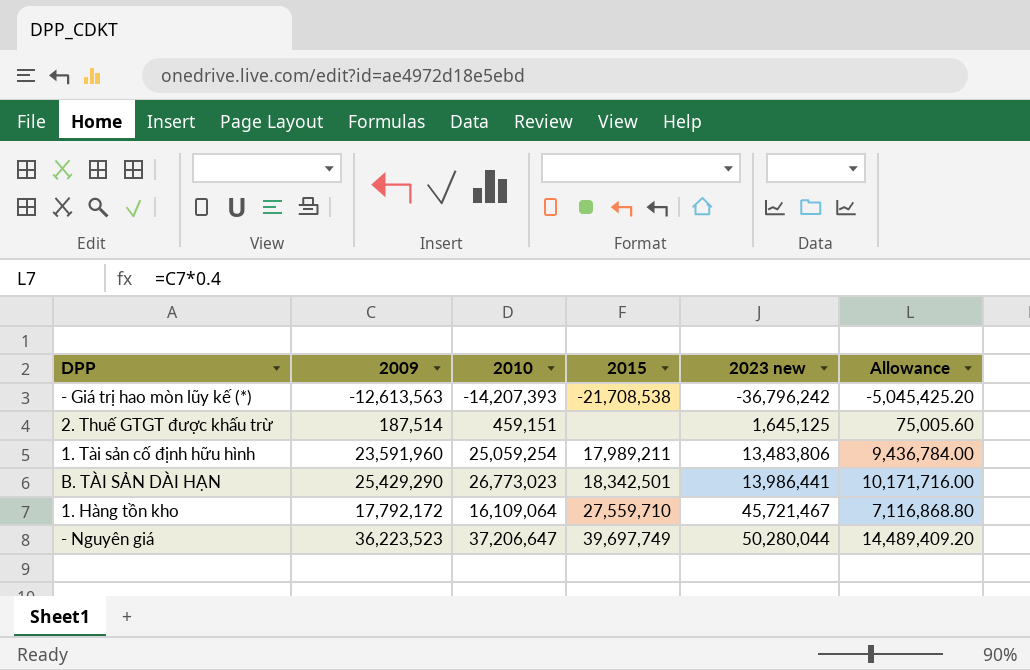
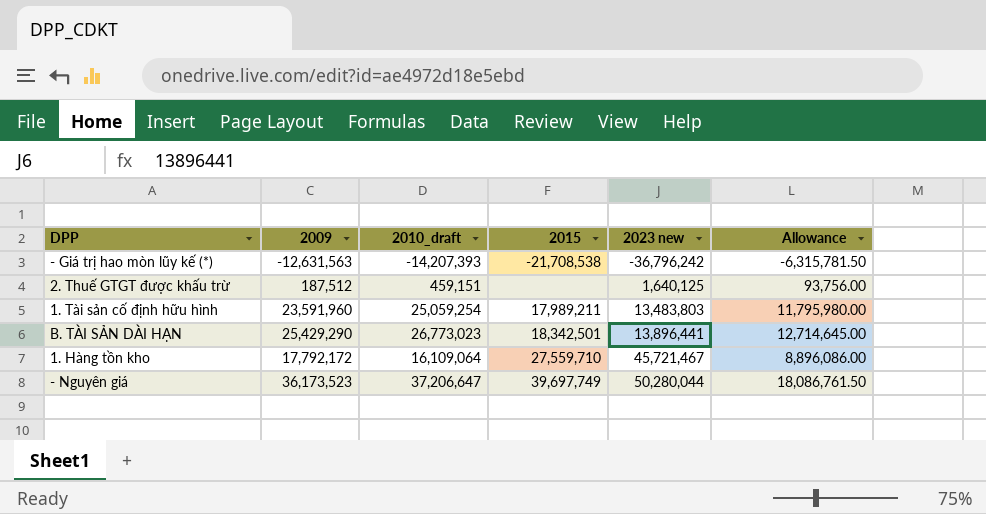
column name: 2010 -> 2010_draft
column Allowance | formula: [2009] * 0.4 -> [2009] * 0.5
- Giá trị hao mòn lũy kế (*) | 2009: -12,613,563 -> -12,631,563
2. Thuế GTGT được khấu trừ | 2009: 187,514 -> 187,512
2. Thuế GTGT được khấu trừ | 2023 new: 1,645,125 -> 1,640,125
1. Tài sản cố định hữu hình | 2023 new: 13,483,806 -> 13,483,803
B. TÀI SẢN DÀI HẠN | 2023 new: 13,986,441 -> 13,896,441
- Nguyên giá | 2009: 36,223,523 -> 36,173,523

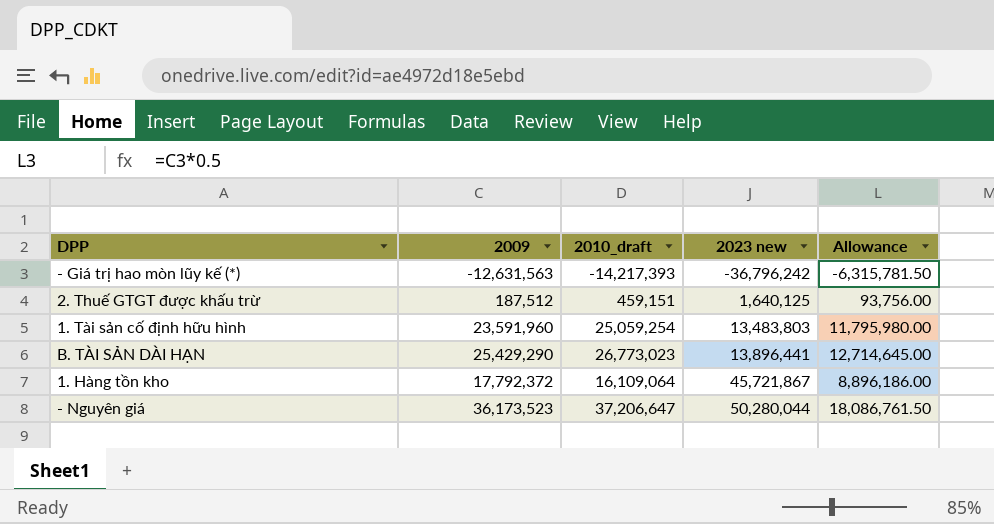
column 2015 | position: 4 -> none
- Giá trị hao mòn lũy kế (*) | 2010_draft: -14,207,393 -> -14,217,393
1. Hàng tồn kho | 2009: 17,792,172 -> 17,792,372
1. Hàng tồn kho | 2023 new: 45,721,467 -> 45,721,867
1. Hàng tồn kho | Allowance: 8,896,086.00 -> 8,896,186.00

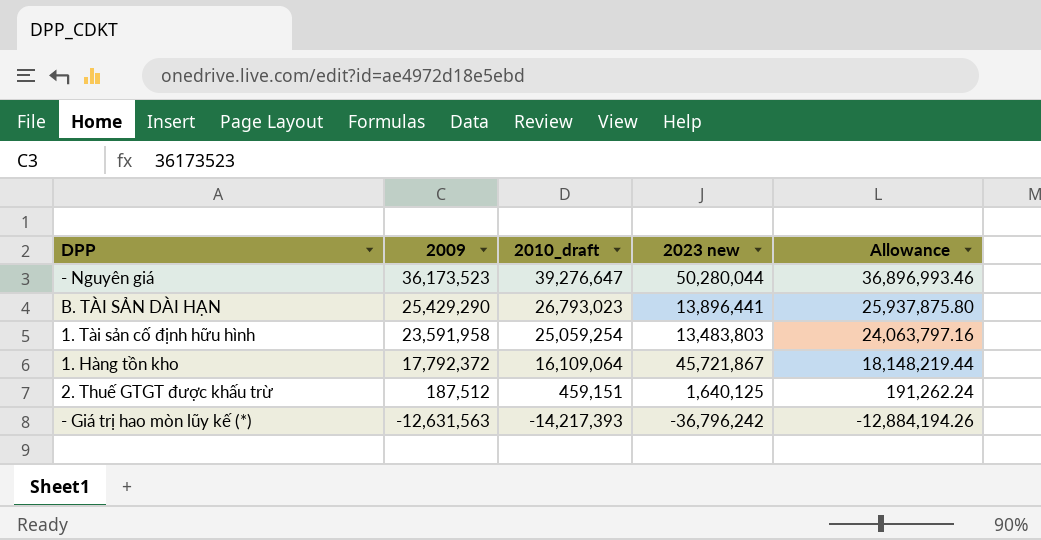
row order: 2023 new ascending -> 2009 descending
column Allowance | formula: [2009] * 0.5 -> [2009] * 1.02
- Nguyên giá | 2010_draft: 37,206,647 -> 39,276,647
B. TÀI SẢN DÀI HẠN | 2010_draft: 26,773,023 -> 26,793,023
1. Tài sản cố định hữu hình | 2009: 23,591,960 -> 23,591,958

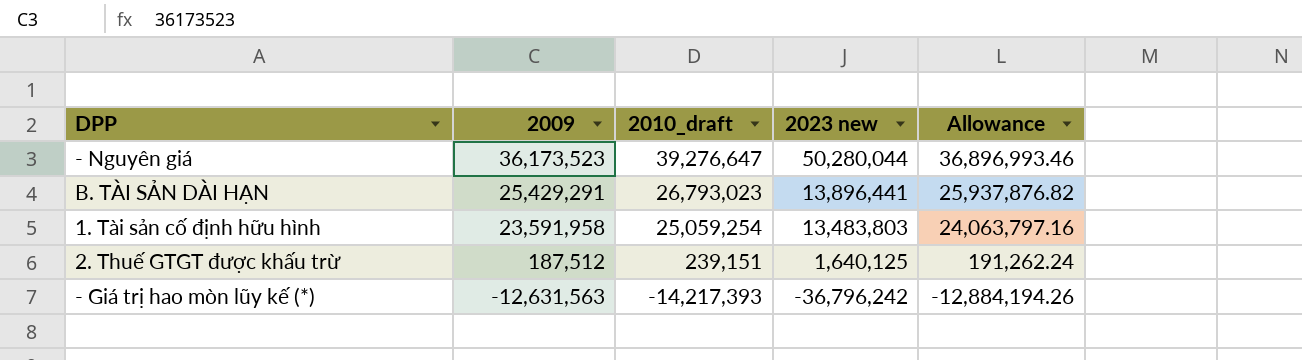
row 1. Hàng tồn kho: 17,792,372 | 16,109,064 | 45,721,867 | 18,148,219.44 -> none
B. TÀI SẢN DÀI HẠN | 2009: 25,429,290 -> 25,429,291
B. TÀI SẢN DÀI HẠN | Allowance: 25,937,875.80 -> 25,937,876.82
2. Thuế GTGT được khấu trừ | 2010_draft: 459,151 -> 239,151

